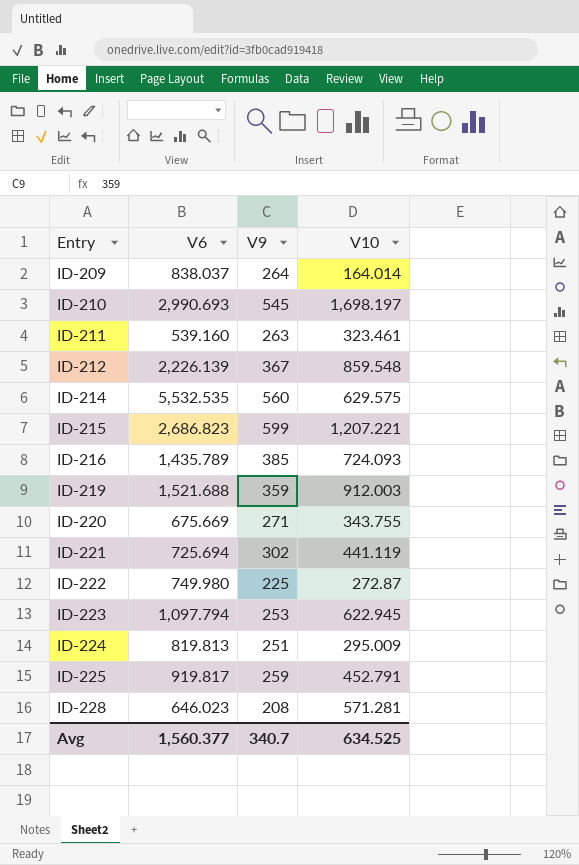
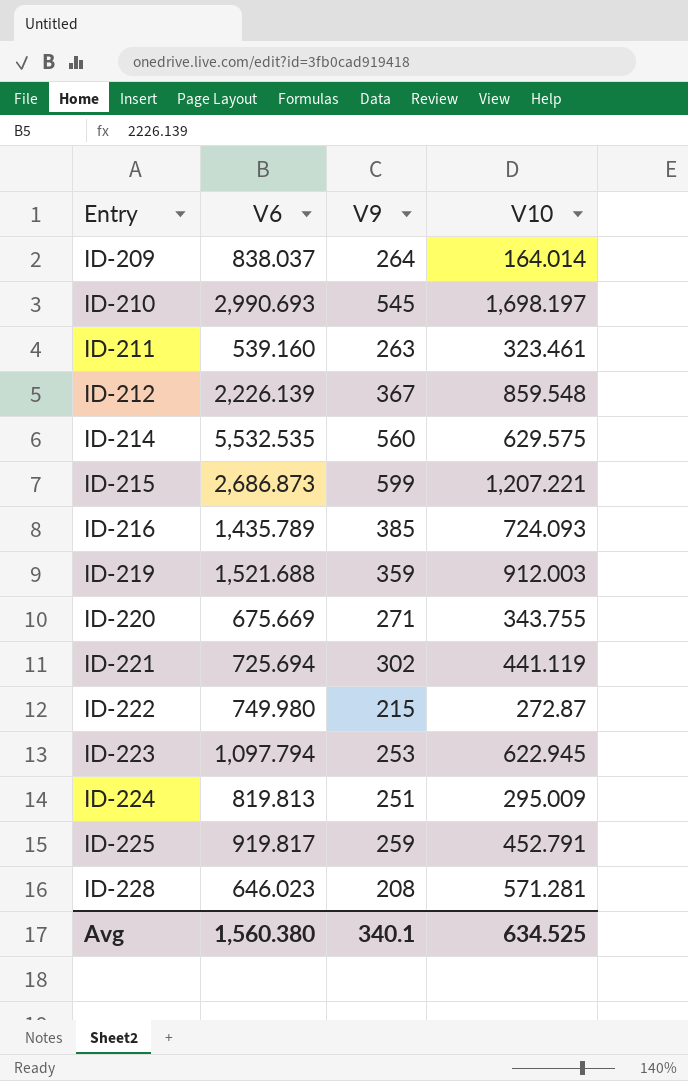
ID-215 | V6: 2,686.823 -> 2,686.873
ID-222 | V9: 225 -> 215
Avg | V6: 1,560.377 -> 1,560.380
Avg | V9: 340.7 -> 340.1

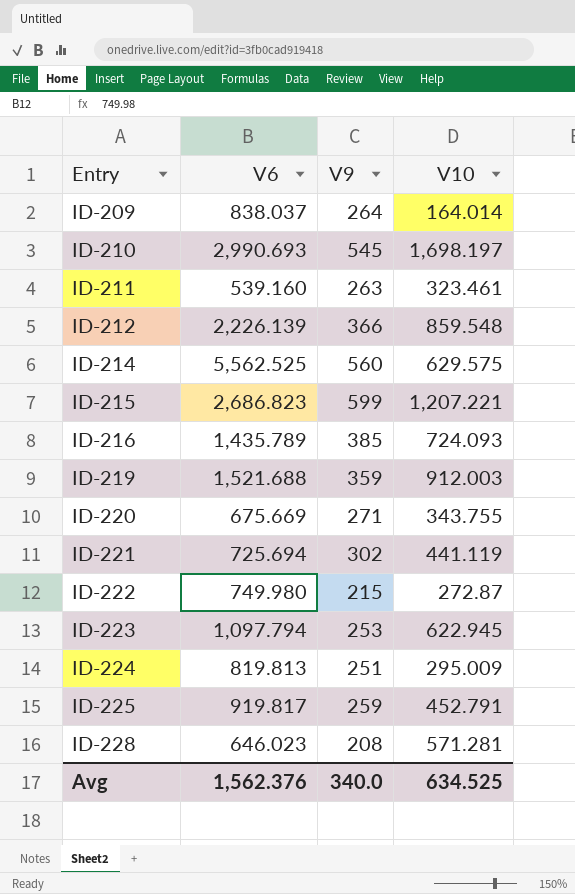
ID-212 | V9: 367 -> 366
ID-214 | V6: 5,532.535 -> 5,562.525
ID-215 | V6: 2,686.873 -> 2,686.823
Avg | V6: 1,560.380 -> 1,562.376
Avg | V9: 340.1 -> 340.0

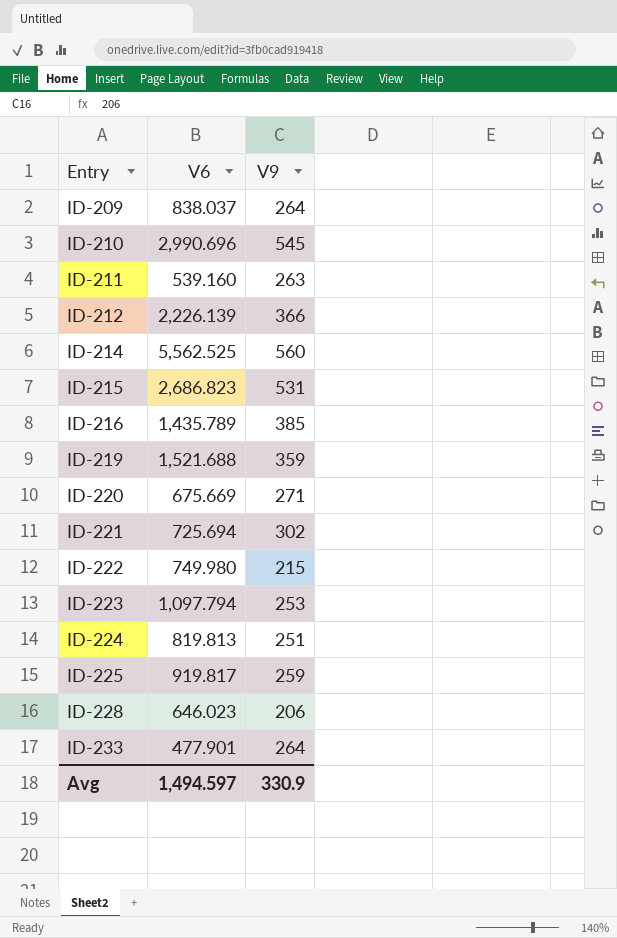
column V10 | position: 4 -> none
ID-210 | V6: 2,990.693 -> 2,990.696
ID-215 | V9: 599 -> 531
ID-228 | V9: 208 -> 206
row ID-233: none -> 477.901 | 264
Avg | V6: 1,562.376 -> 1,494.597
Avg | V9: 340.0 -> 330.9

